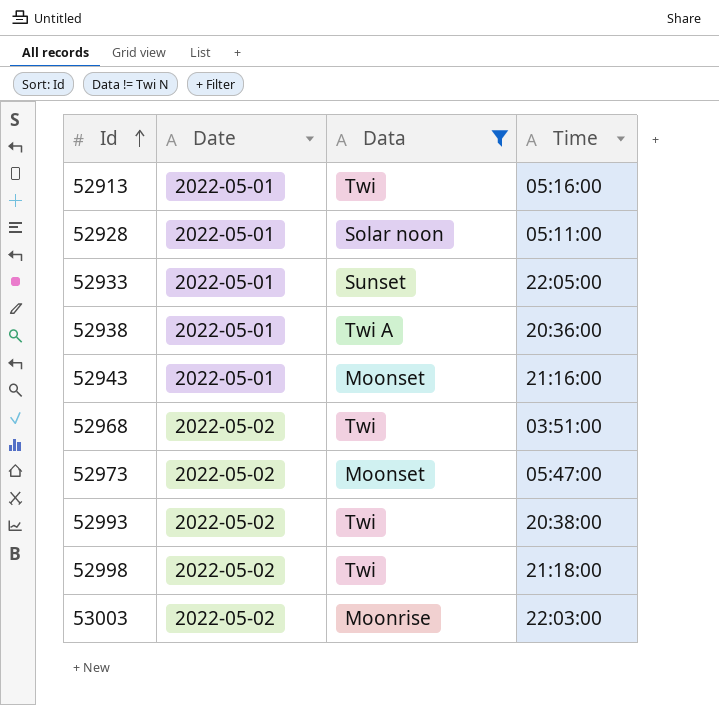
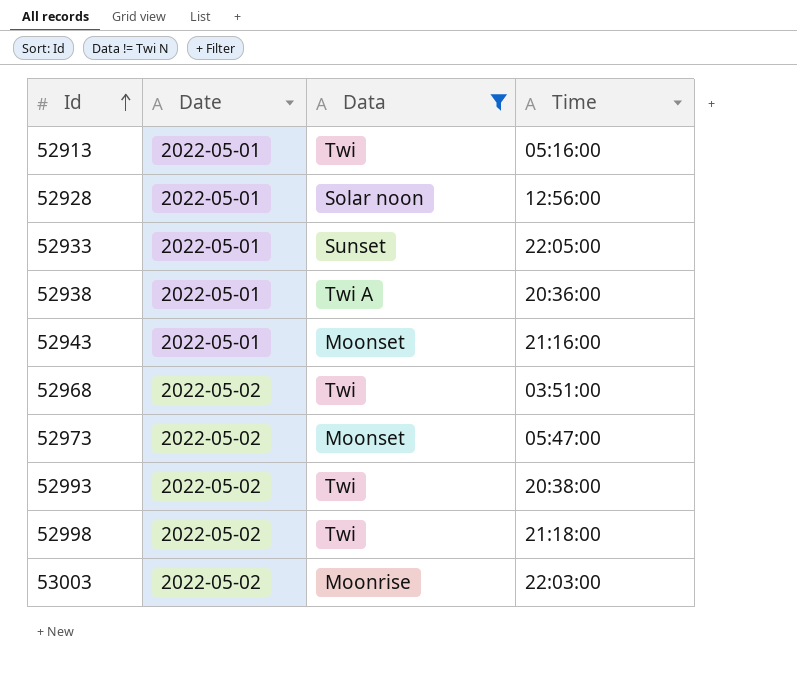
52928 | Time: 05:11:00 -> 12:56:00

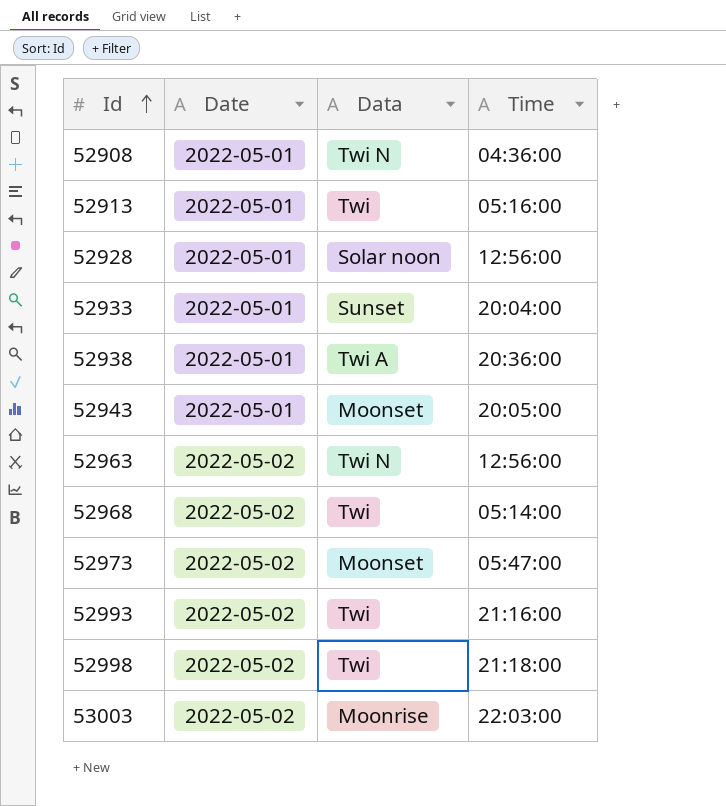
filter: Data != Twi N -> none
52933 | Time: 22:05:00 -> 20:04:00
52943 | Time: 21:16:00 -> 20:05:00
52968 | Time: 03:51:00 -> 05:14:00
52993 | Time: 20:38:00 -> 21:16:00

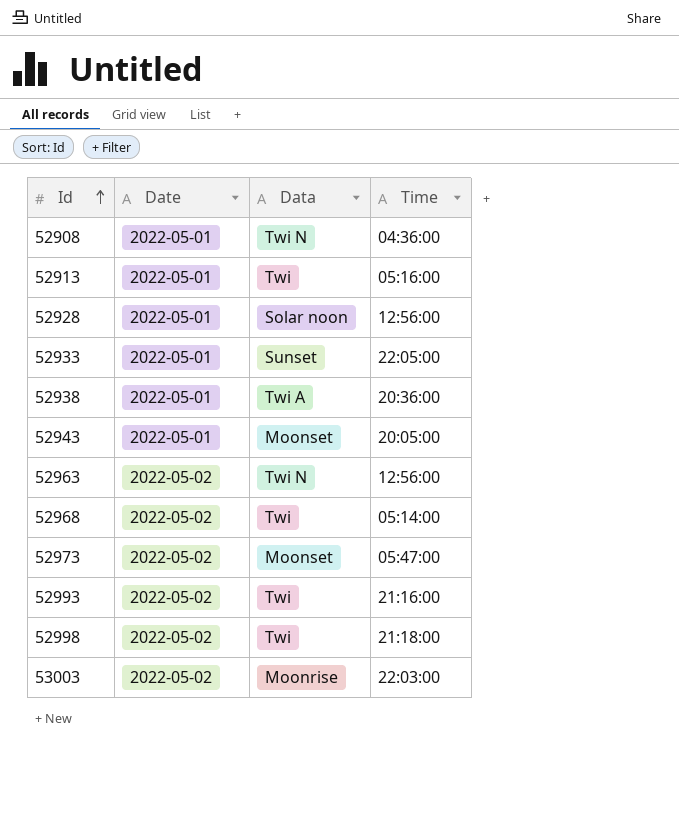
52933 | Time: 20:04:00 -> 22:05:00

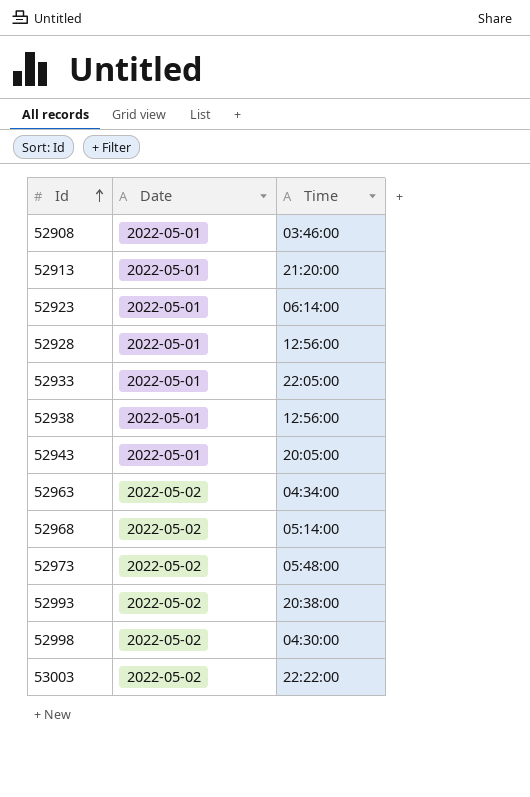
column Data | position: 3 -> none
52908 | Time: 04:36:00 -> 03:46:00
52913 | Time: 05:16:00 -> 21:20:00
row 52923: none -> 2022-05-01 | 06:14:00
52938 | Time: 20:36:00 -> 12:56:00
52963 | Time: 12:56:00 -> 04:34:00
52973 | Time: 05:47:00 -> 05:48:00
52993 | Time: 21:16:00 -> 20:38:00
52998 | Time: 21:18:00 -> 04:30:00
53003 | Time: 22:03:00 -> 22:22:00

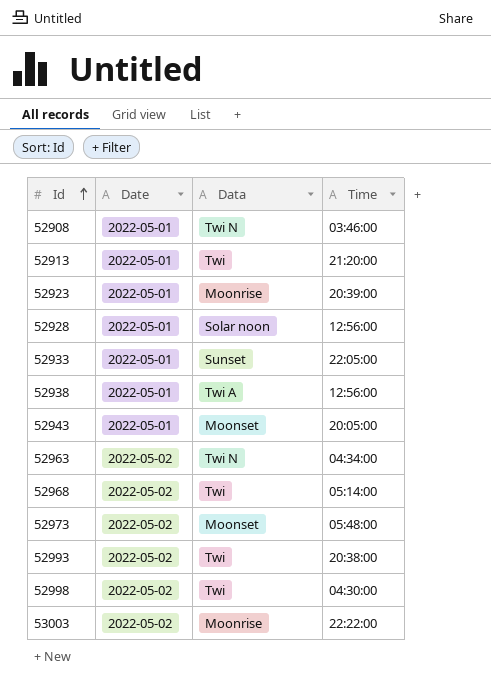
column Data | position: none -> 3
52923 | Time: 06:14:00 -> 20:39:00

